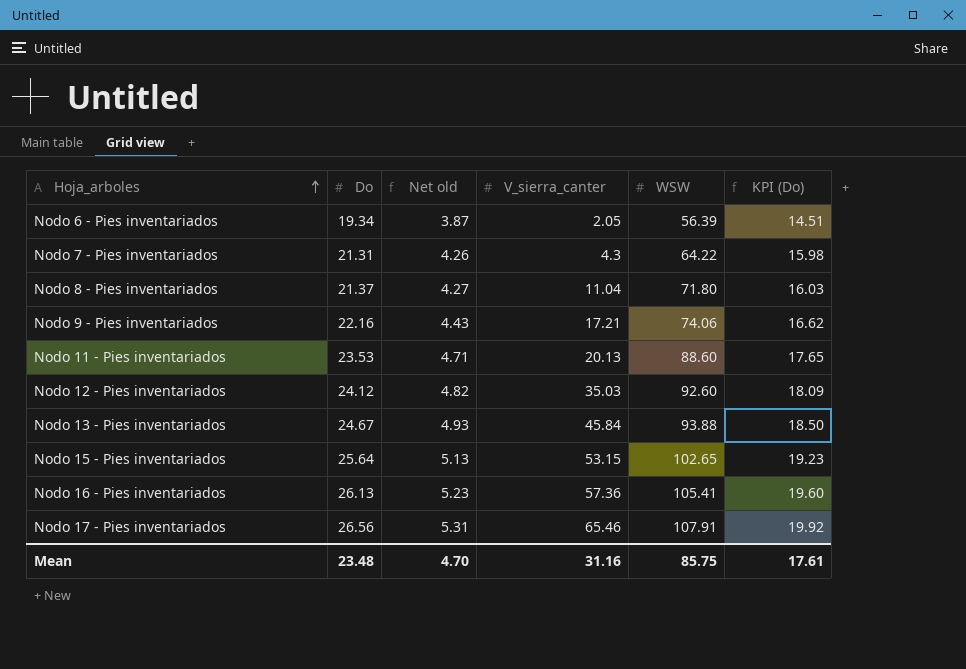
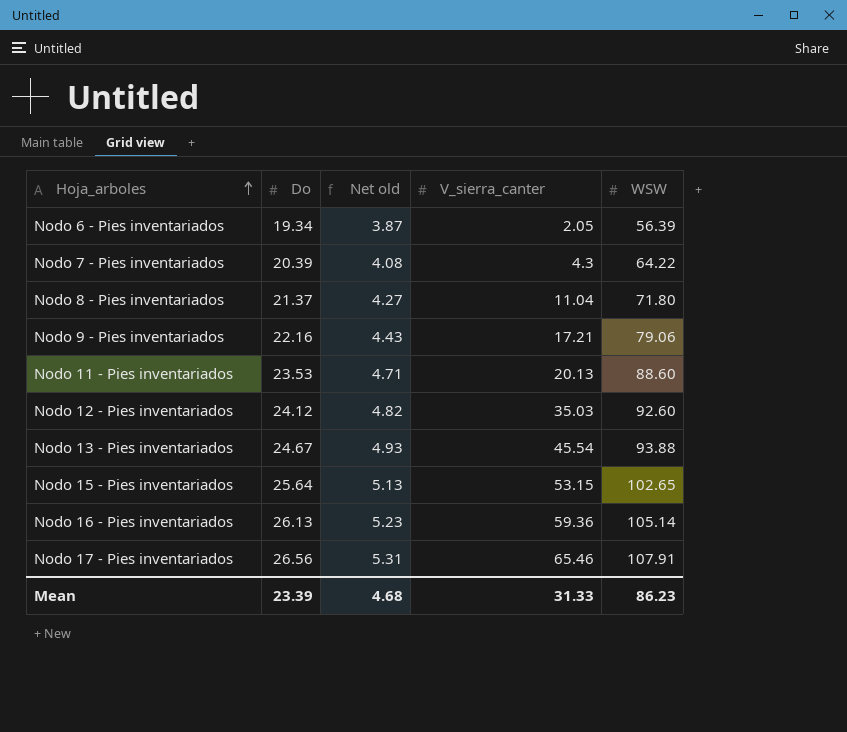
column KPI (Do) | formula: [Do] * 0.75 -> none
Nodo 7 - Pies inventariados | Do: 21.31 -> 20.39
Nodo 7 - Pies inventariados | Net old: 4.26 -> 4.08
Nodo 9 - Pies inventariados | WSW: 74.06 -> 79.06
Nodo 13 - Pies inventariados | V_sierra_canter: 45.84 -> 45.54
Nodo 16 - Pies inventariados | V_sierra_canter: 57.36 -> 59.36
Nodo 16 - Pies inventariados | WSW: 105.41 -> 105.14
Mean | Do: 23.48 -> 23.39
Mean | Net old: 4.70 -> 4.68
Mean | V_sierra_canter: 31.16 -> 31.33
Mean | WSW: 85.75 -> 86.23

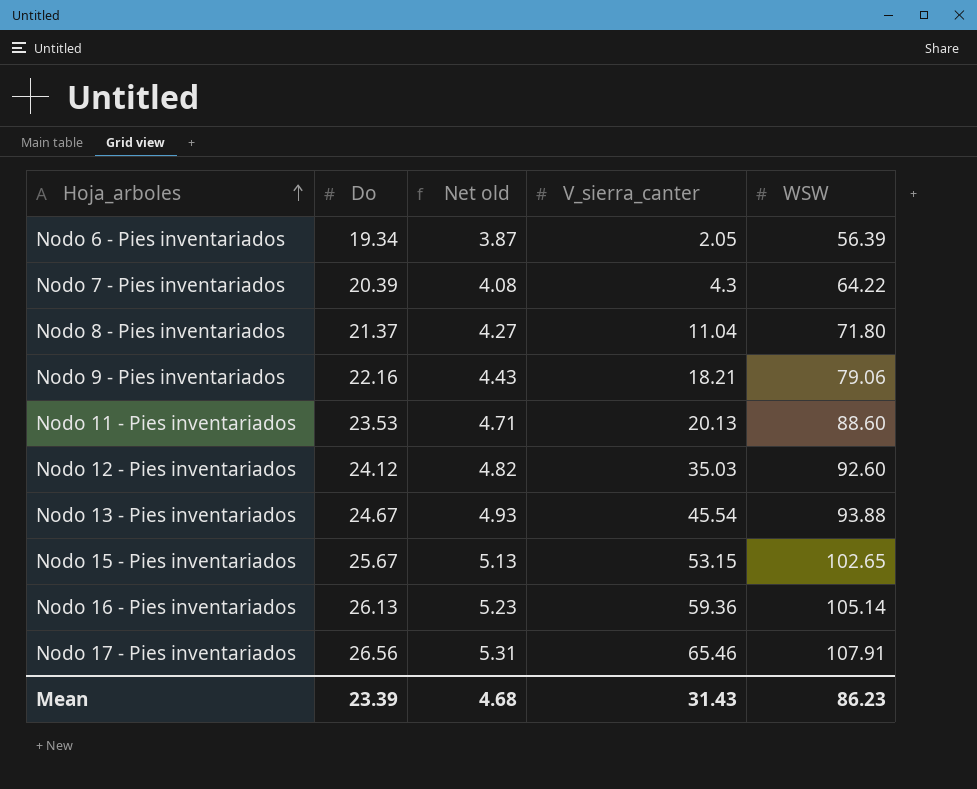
Nodo 9 - Pies inventariados | V_sierra_canter: 17.21 -> 18.21
Nodo 15 - Pies inventariados | Do: 25.64 -> 25.67
Mean | V_sierra_canter: 31.33 -> 31.43

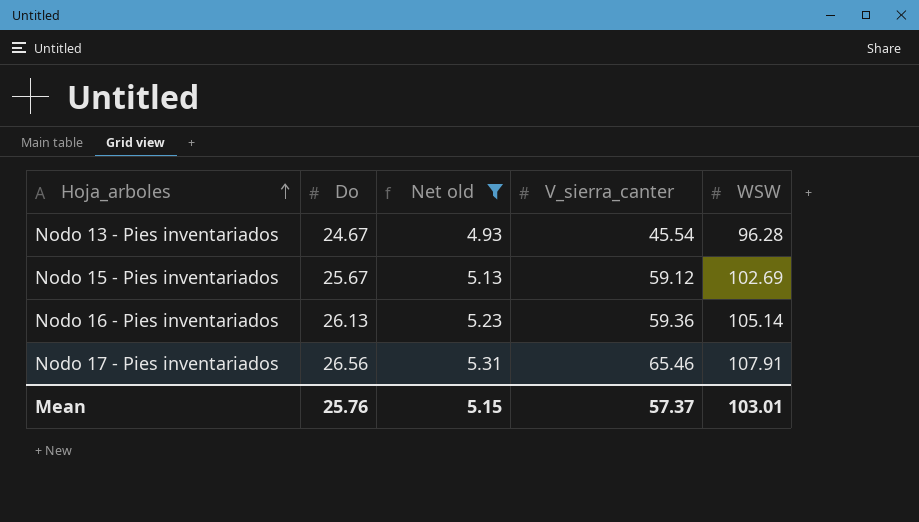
filter: none -> Net old >= 4.93
Nodo 13 - Pies inventariados | WSW: 93.88 -> 96.28
Nodo 15 - Pies inventariados | V_sierra_canter: 53.15 -> 59.12
Nodo 15 - Pies inventariados | WSW: 102.65 -> 102.69
Mean | Do: 23.39 -> 25.76
Mean | Net old: 4.68 -> 5.15
Mean | V_sierra_canter: 31.43 -> 57.37
Mean | WSW: 86.23 -> 103.01

